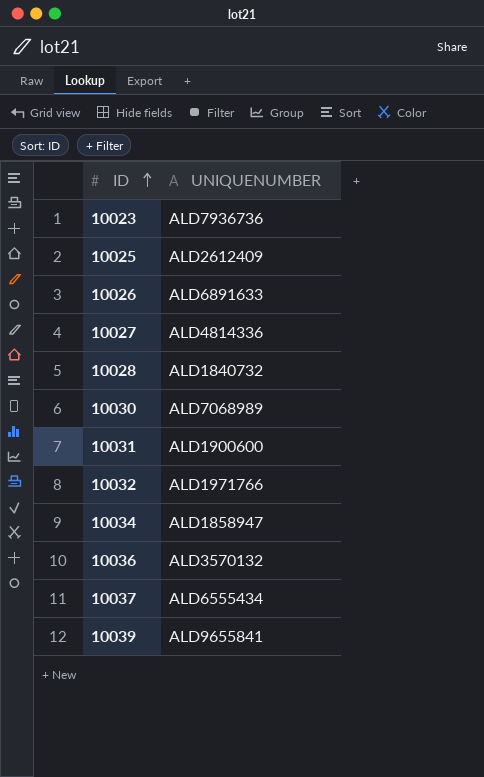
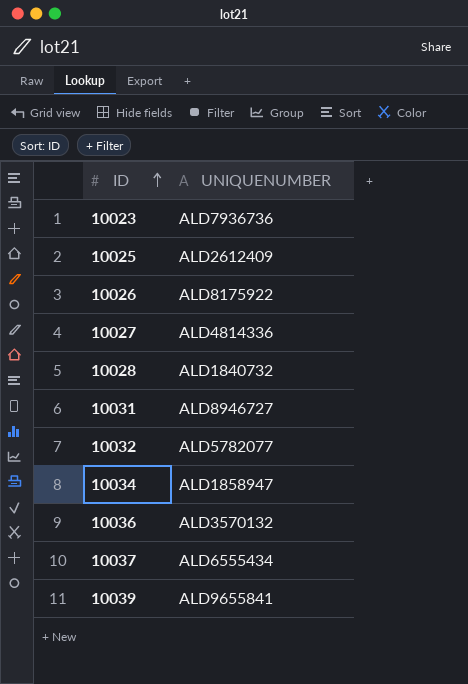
row 10030: ALD7068989 -> none
10026 | UNIQUENUMBER: ALD6891633 -> ALD8175922
10031 | UNIQUENUMBER: ALD1900600 -> ALD8946727
10032 | UNIQUENUMBER: ALD1971766 -> ALD5782077

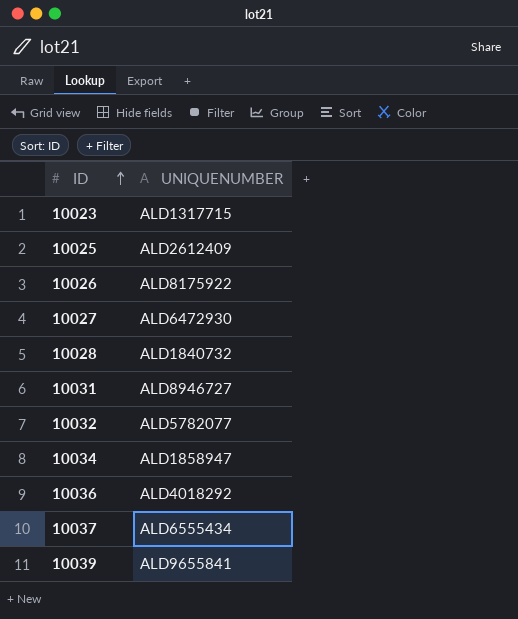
10023 | UNIQUENUMBER: ALD7936736 -> ALD1317715
10027 | UNIQUENUMBER: ALD4814336 -> ALD6472930
10036 | UNIQUENUMBER: ALD3570132 -> ALD4018292

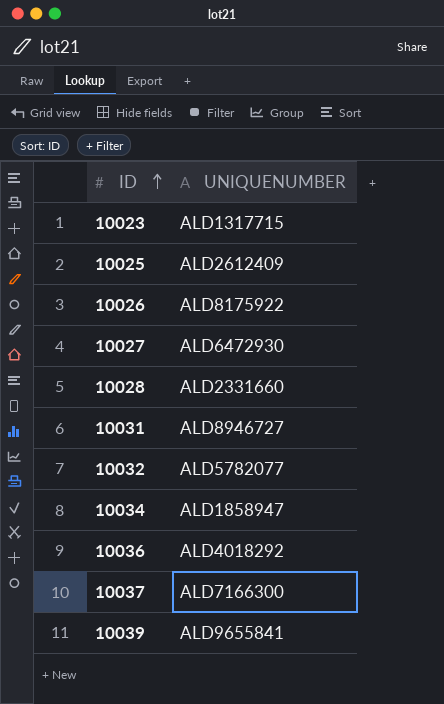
10028 | UNIQUENUMBER: ALD1840732 -> ALD2331660
10037 | UNIQUENUMBER: ALD6555434 -> ALD7166300

